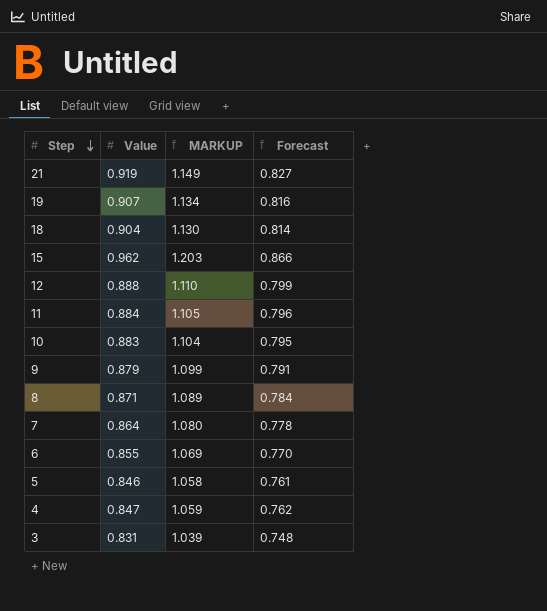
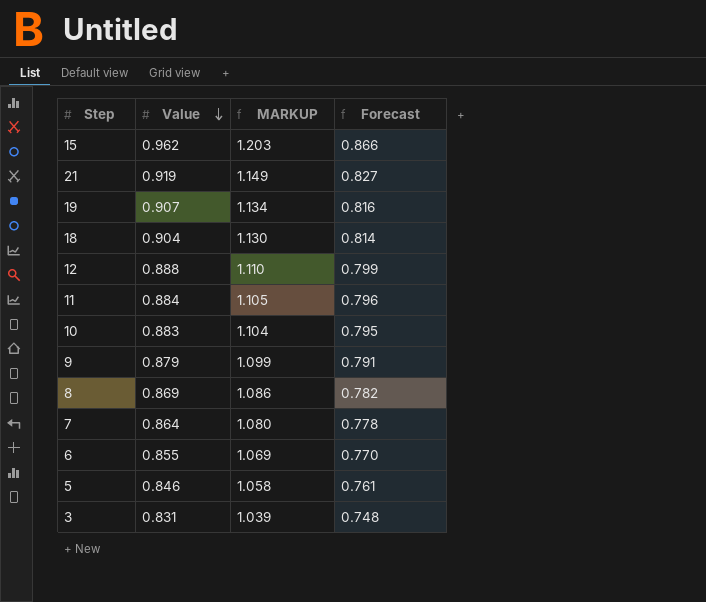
row order: Step descending -> Value descending
row 4: 0.847 | 1.059 | 0.762 -> none
8 | Value: 0.871 -> 0.869
8 | MARKUP: 1.089 -> 1.086
8 | Forecast: 0.784 -> 0.782

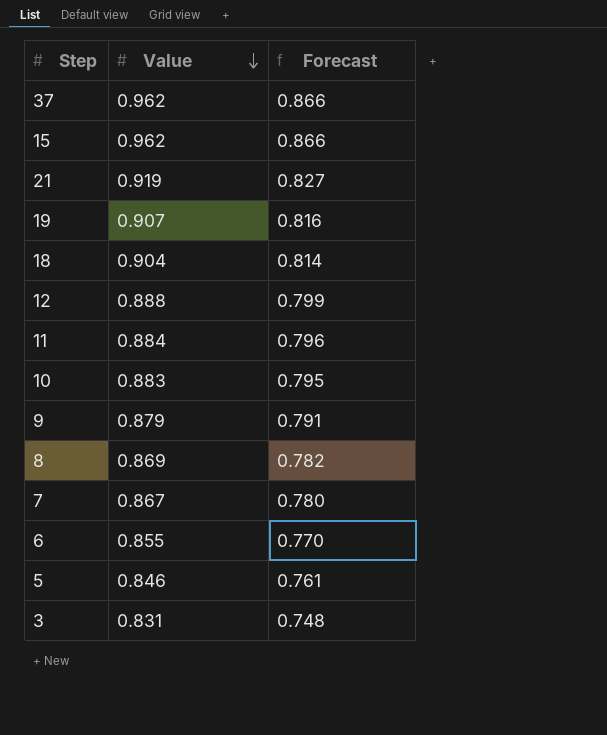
column MARKUP | formula: [Value] * 1.25 -> none
row 37: none -> 0.962 | 0.866
7 | Value: 0.864 -> 0.867
7 | Forecast: 0.778 -> 0.780

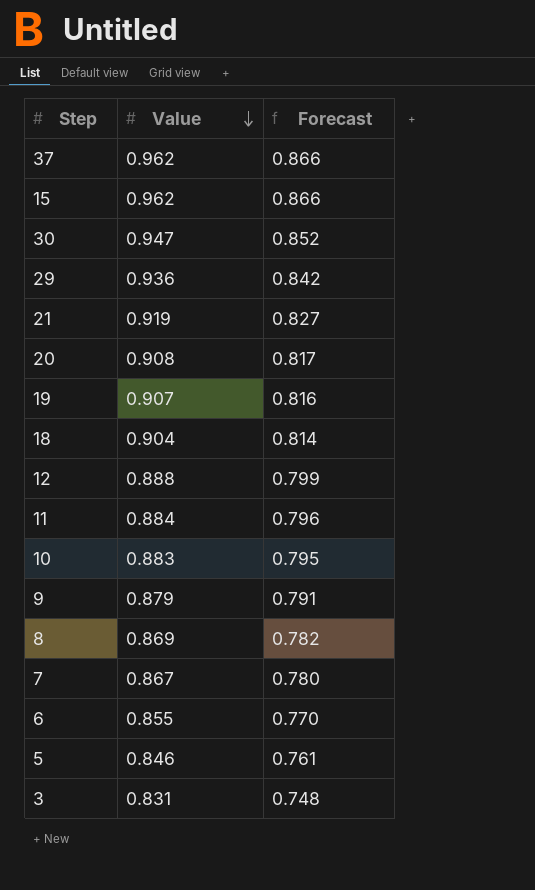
row 30: none -> 0.947 | 0.852
row 29: none -> 0.936 | 0.842
row 20: none -> 0.908 | 0.817

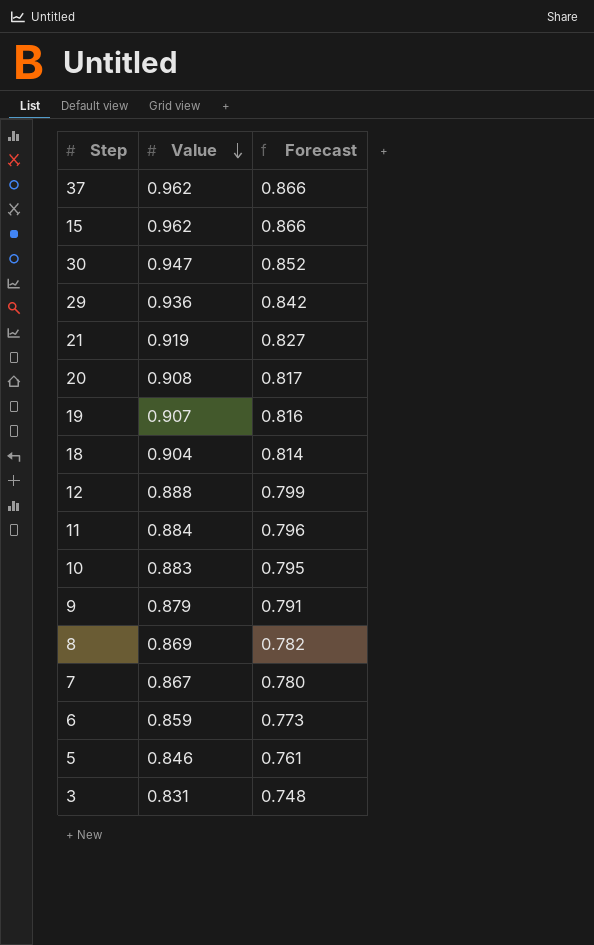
6 | Value: 0.855 -> 0.859
6 | Forecast: 0.770 -> 0.773

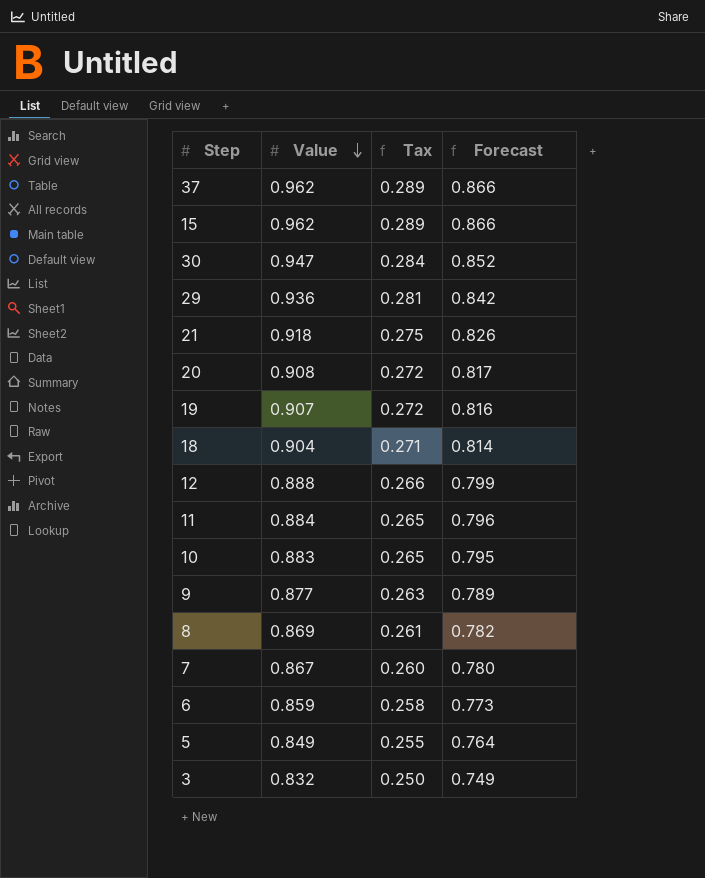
column Tax | formula: none -> [Value] * 0.3
21 | Value: 0.919 -> 0.918
21 | Forecast: 0.827 -> 0.826
9 | Value: 0.879 -> 0.877
9 | Forecast: 0.791 -> 0.789
5 | Value: 0.846 -> 0.849
5 | Forecast: 0.761 -> 0.764
3 | Value: 0.831 -> 0.832
3 | Forecast: 0.748 -> 0.749

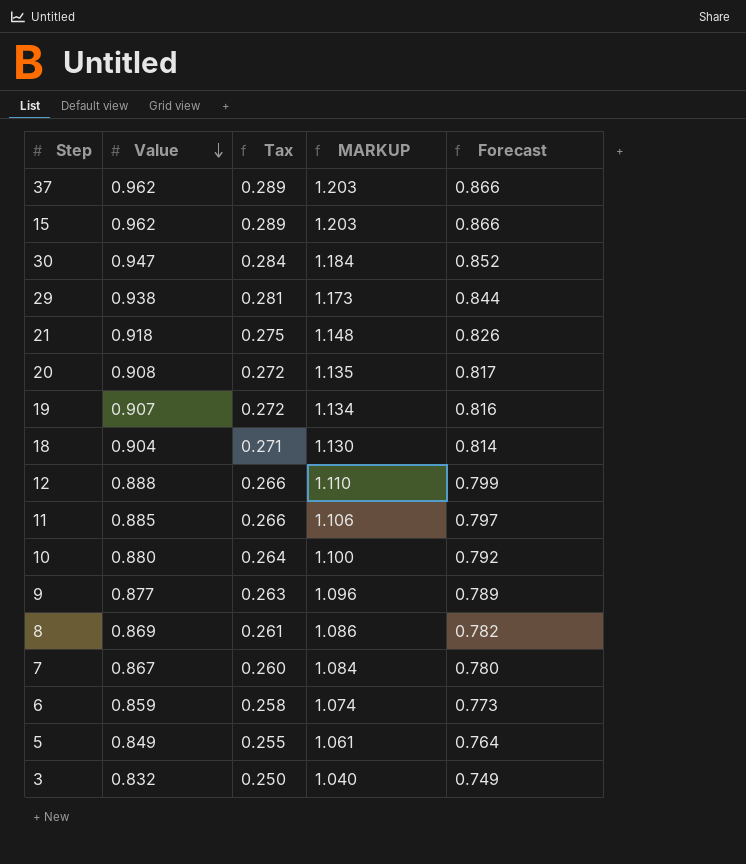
column MARKUP | formula: none -> [Value] * 1.25
29 | Value: 0.936 -> 0.938
29 | Forecast: 0.842 -> 0.844
11 | Value: 0.884 -> 0.885
11 | Tax: 0.265 -> 0.266
11 | Forecast: 0.796 -> 0.797
10 | Value: 0.883 -> 0.880
10 | Tax: 0.265 -> 0.264
10 | Forecast: 0.795 -> 0.792

